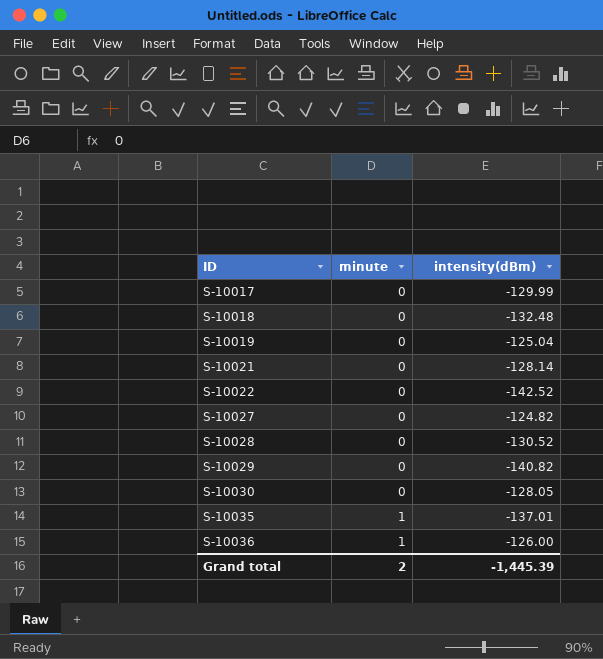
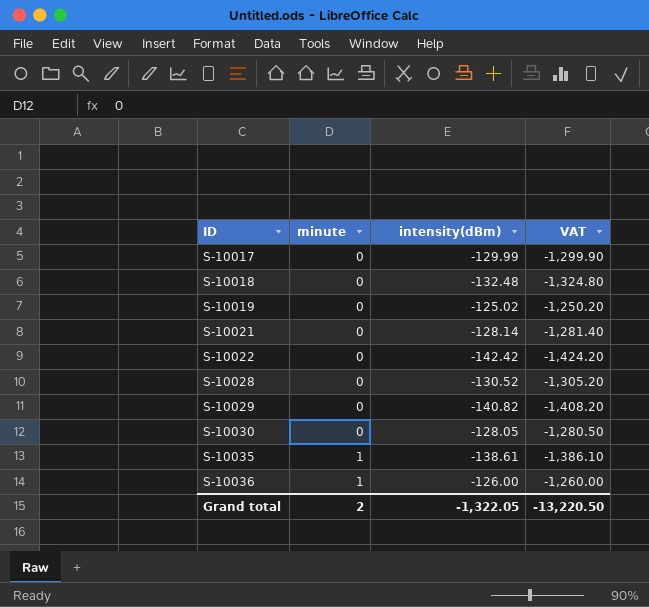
column VAT | formula: none -> [intensity(dBm)] * 10
row S-10027: 0 | -124.82 -> none
S-10019 | intensity(dBm): -125.04 -> -125.02
S-10022 | intensity(dBm): -142.52 -> -142.42
S-10035 | intensity(dBm): -137.01 -> -138.61
Grand total | intensity(dBm): -1,445.39 -> -1,322.05

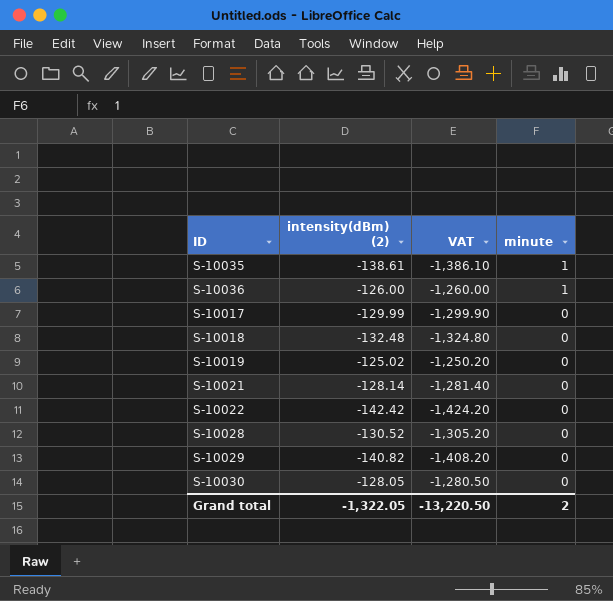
row order: ID ascending -> minute descending
column name: intensity(dBm) -> intensity(dBm) (2)
column minute | position: 2 -> 4

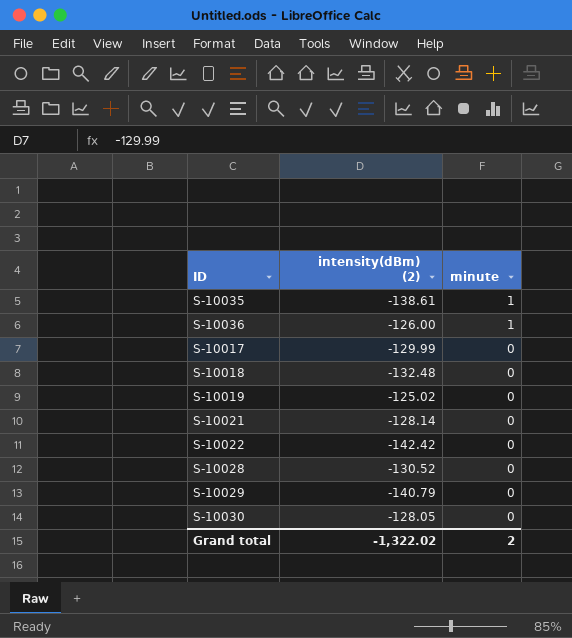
column VAT | formula: [intensity(dBm) (2)] * 10 -> none
S-10029 | intensity(dBm) (2): -140.82 -> -140.79
Grand total | intensity(dBm) (2): -1,322.05 -> -1,322.02

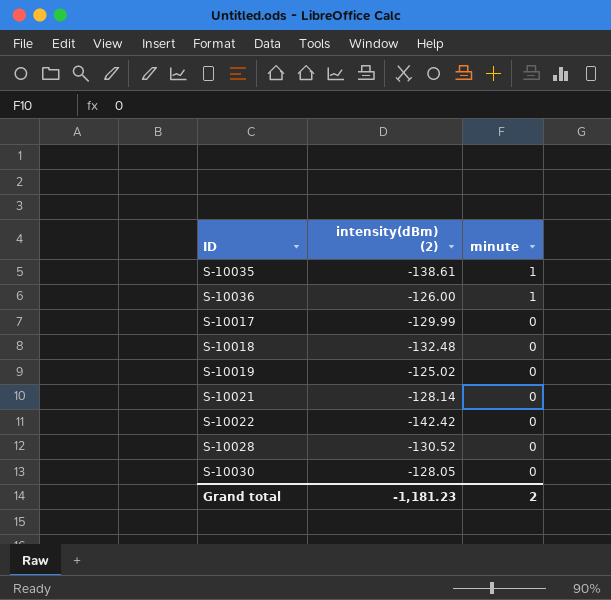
row S-10029: -140.79 | 0 -> none
Grand total | intensity(dBm) (2): -1,322.02 -> -1,181.23

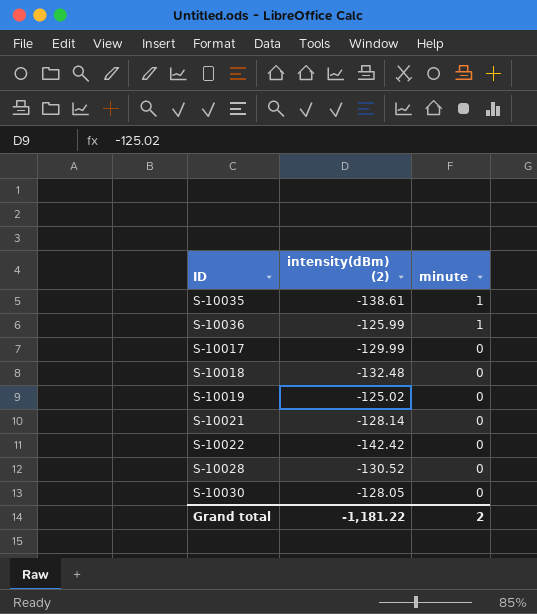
S-10036 | intensity(dBm) (2): -126.00 -> -125.99
Grand total | intensity(dBm) (2): -1,181.23 -> -1,181.22

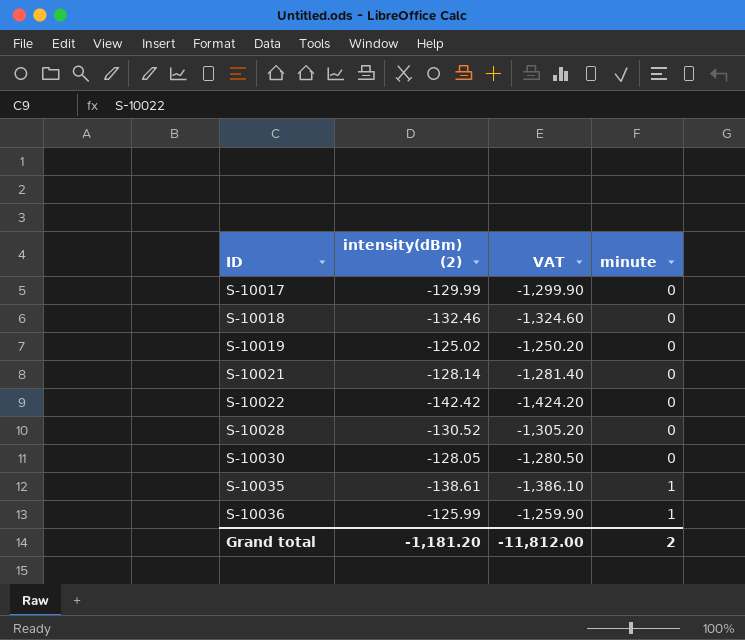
row order: minute descending -> ID ascending
column VAT | formula: none -> [intensity(dBm) (2)] * 10
S-10018 | intensity(dBm) (2): -132.48 -> -132.46
Grand total | intensity(dBm) (2): -1,181.22 -> -1,181.20

